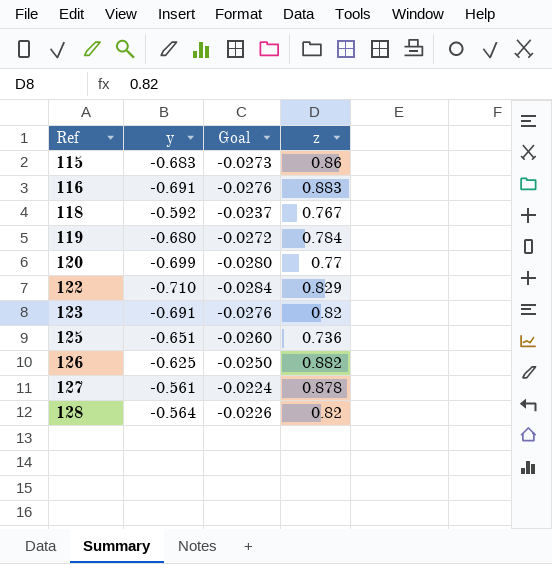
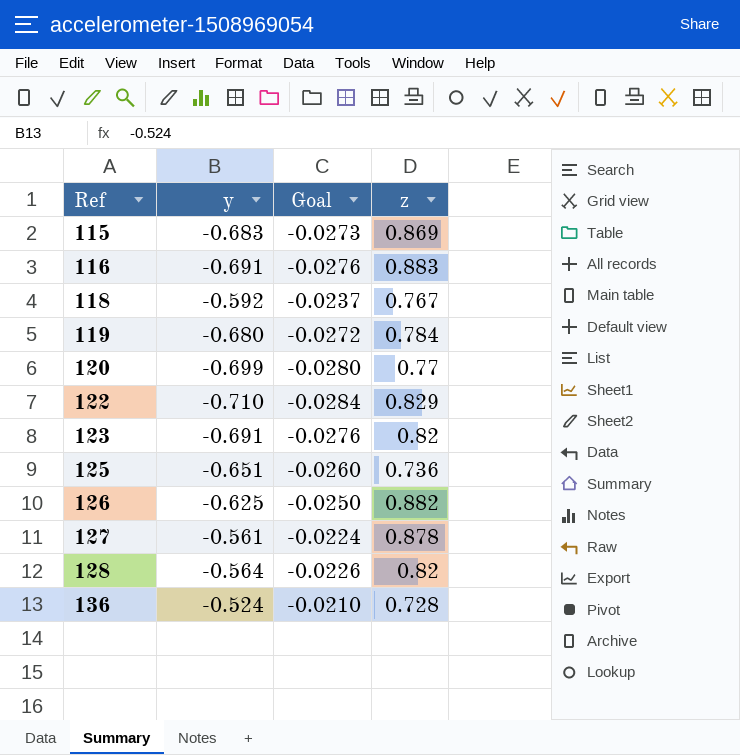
115 | z: 0.86 -> 0.869
row 136: none -> -0.524 | -0.0210 | 0.728

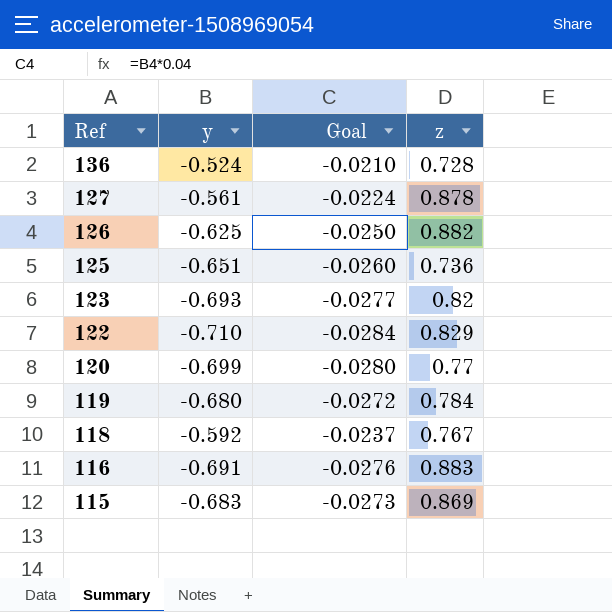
row order: Ref ascending -> Ref descending
row 128: -0.564 | -0.0226 | 0.82 -> none
123 | y: -0.691 -> -0.693
123 | Goal: -0.0276 -> -0.0277

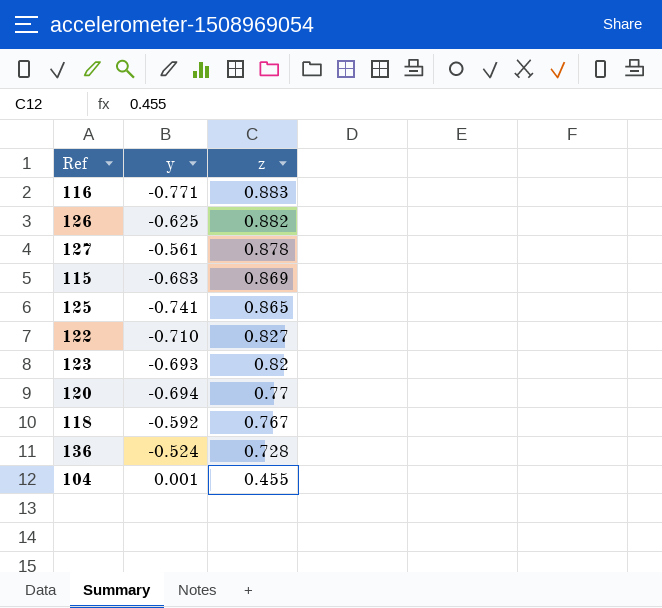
row order: Ref descending -> z descending
column Goal | formula: [y] * 0.04 -> none
row 119: -0.680 | -0.0272 | 0.784 -> none
116 | y: -0.691 -> -0.771
125 | y: -0.651 -> -0.741
125 | z: 0.736 -> 0.865
122 | z: 0.829 -> 0.827
120 | y: -0.699 -> -0.694
row 104: none -> 0.001 | 0.455

